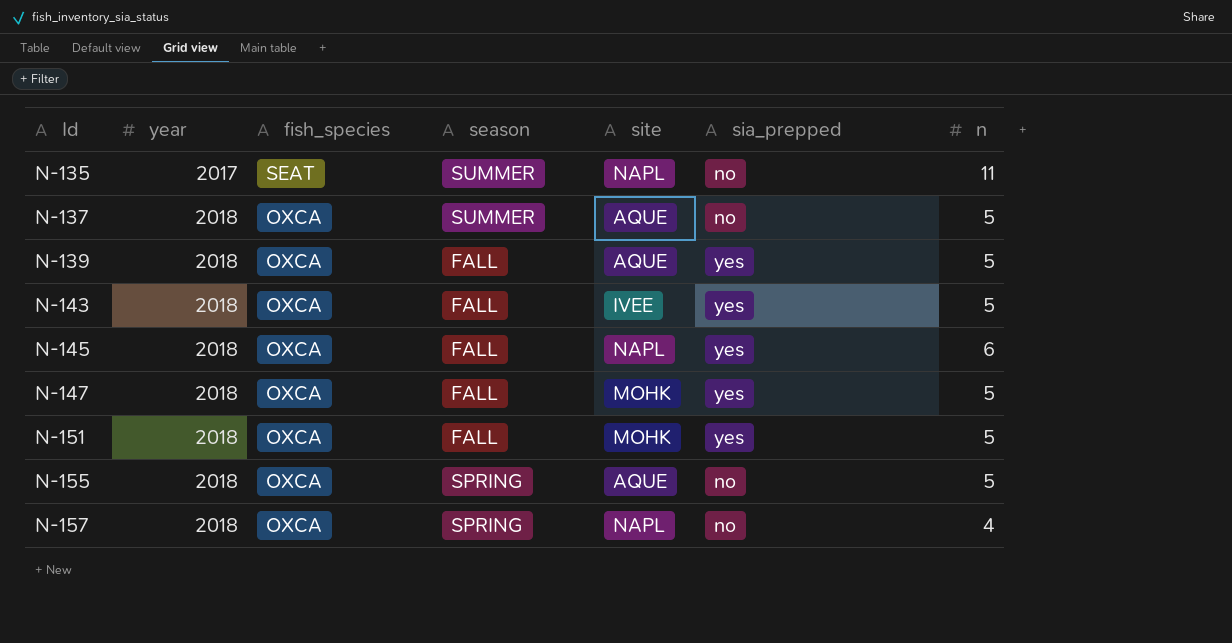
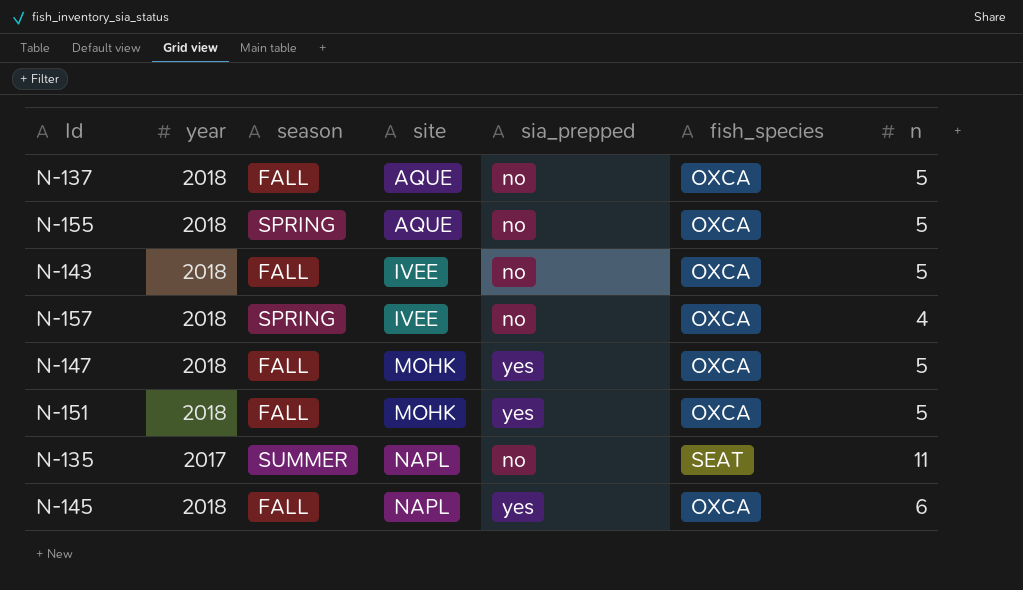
row order: Id ascending -> site ascending
column fish_species | position: 3 -> 6
row N-139: 2018 | OXCA | FALL | AQUE | yes | 5 -> none
N-137 | season: SUMMER -> FALL
N-143 | sia_prepped: yes -> no
N-157 | site: NAPL -> IVEE

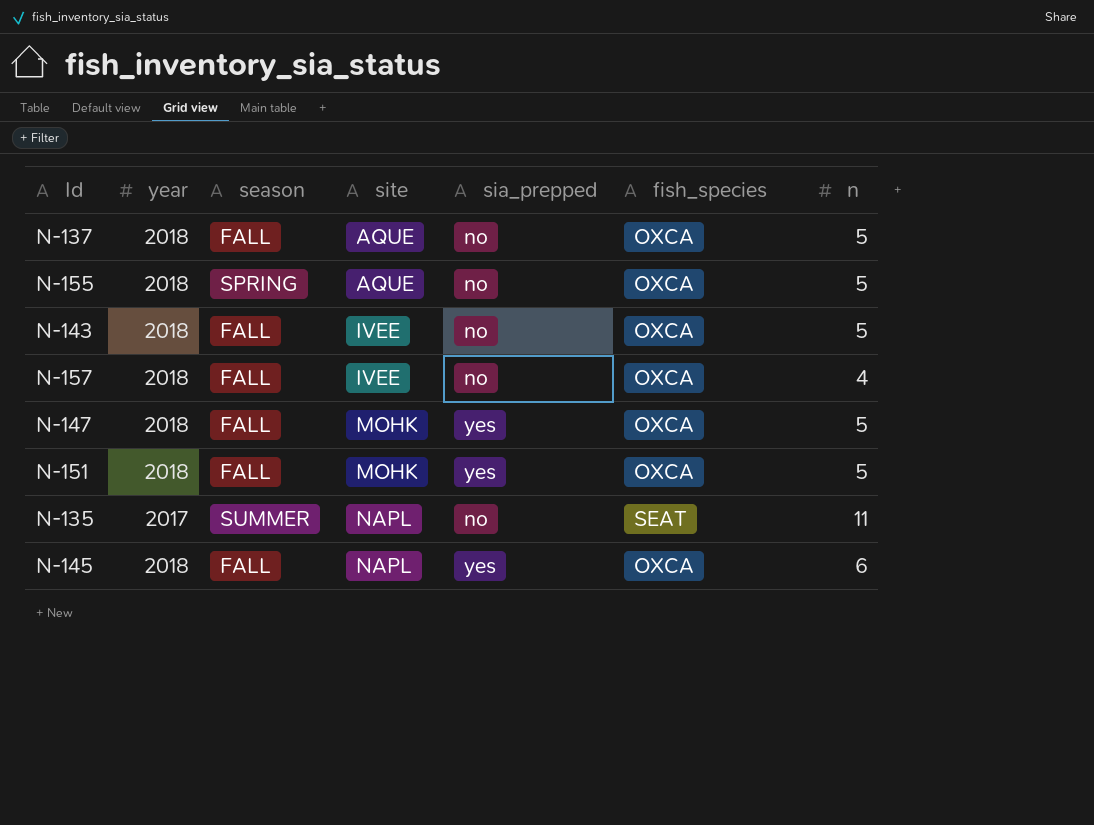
N-157 | season: SPRING -> FALL

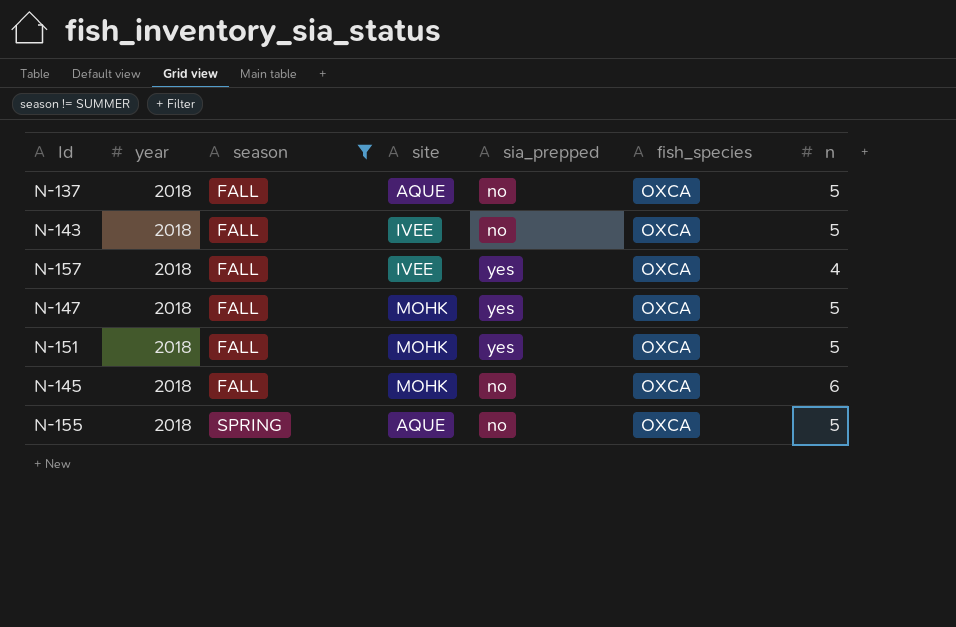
filter: none -> season != SUMMER
row order: site ascending -> season ascending
N-157 | sia_prepped: no -> yes
N-145 | site: NAPL -> MOHK
N-145 | sia_prepped: yes -> no

